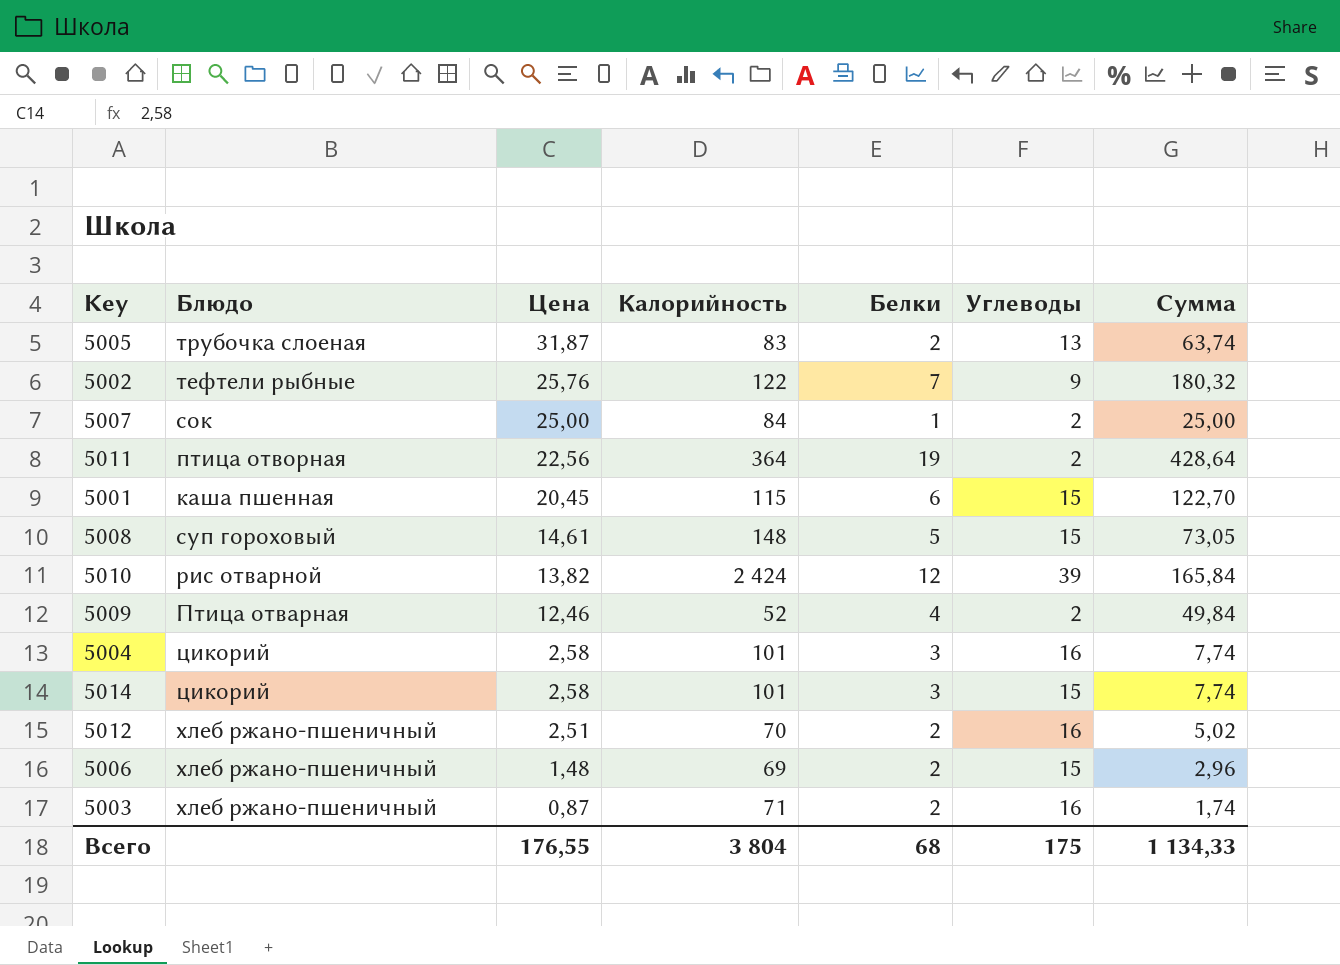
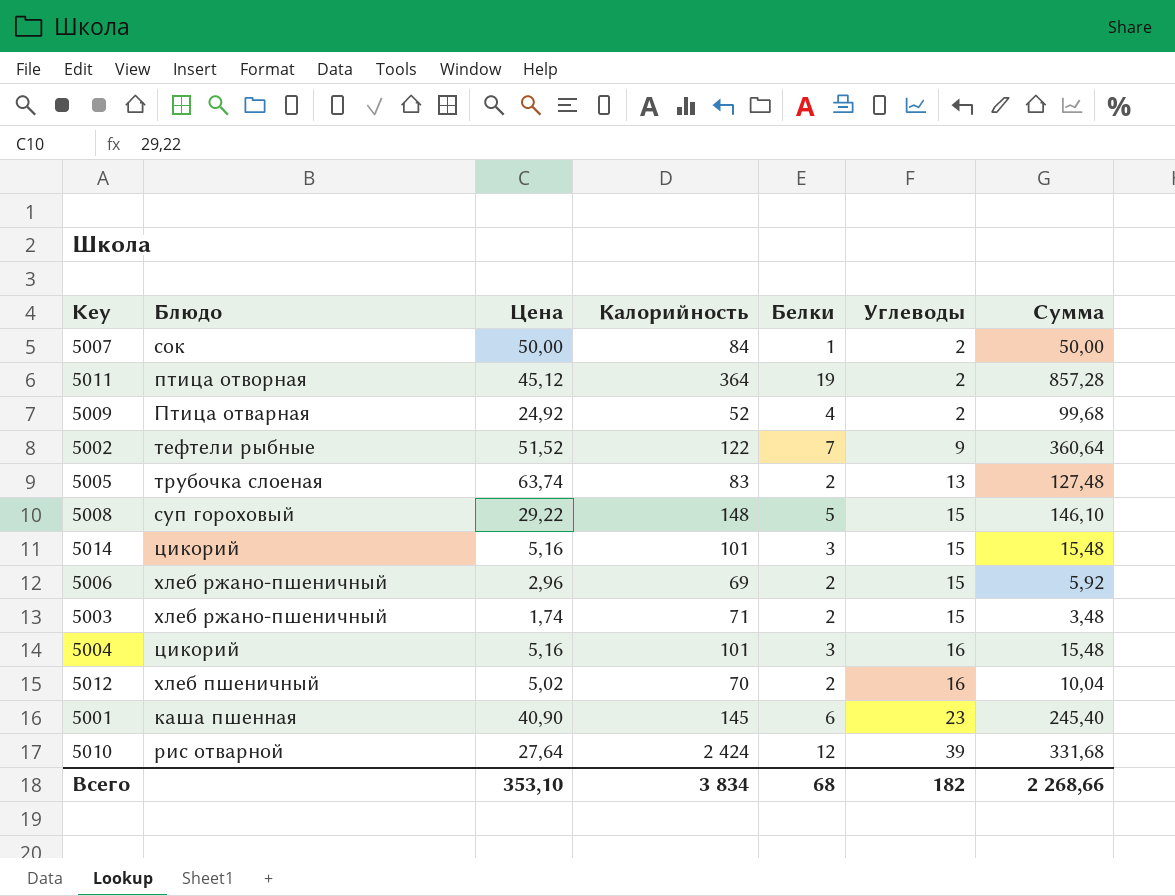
row order: Цена descending -> Углеводы ascending
5007 | Цена: 25,00 -> 50,00
5007 | Сумма: 25,00 -> 50,00
5011 | Цена: 22,56 -> 45,12
5011 | Сумма: 428,64 -> 857,28
5009 | Цена: 12,46 -> 24,92
5009 | Сумма: 49,84 -> 99,68
5002 | Цена: 25,76 -> 51,52
5002 | Сумма: 180,32 -> 360,64
5005 | Цена: 31,87 -> 63,74
5005 | Сумма: 63,74 -> 127,48
5008 | Цена: 14,61 -> 29,22
5008 | Сумма: 73,05 -> 146,10
5014 | Цена: 2,58 -> 5,16
5014 | Сумма: 7,74 -> 15,48
5006 | Цена: 1,48 -> 2,96
5006 | Сумма: 2,96 -> 5,92
5003 | Цена: 0,87 -> 1,74
5003 | Углеводы: 16 -> 15
5003 | Сумма: 1,74 -> 3,48
5004 | Цена: 2,58 -> 5,16
5004 | Сумма: 7,74 -> 15,48
5012 | Блюдо: хлеб ржано-пшеничный -> хлеб пшеничный
5012 | Цена: 2,51 -> 5,02
5012 | Сумма: 5,02 -> 10,04
5001 | Цена: 20,45 -> 40,90
5001 | Калорийность: 115 -> 145
5001 | Углеводы: 15 -> 23
5001 | Сумма: 122,70 -> 245,40
5010 | Цена: 13,82 -> 27,64
5010 | Сумма: 165,84 -> 331,68
Всего | Цена: 176,55 -> 353,10
Всего | Калорийность: 3 804 -> 3 834
Всего | Углеводы: 175 -> 182
Всего | Сумма: 1 134,33 -> 2 268,66

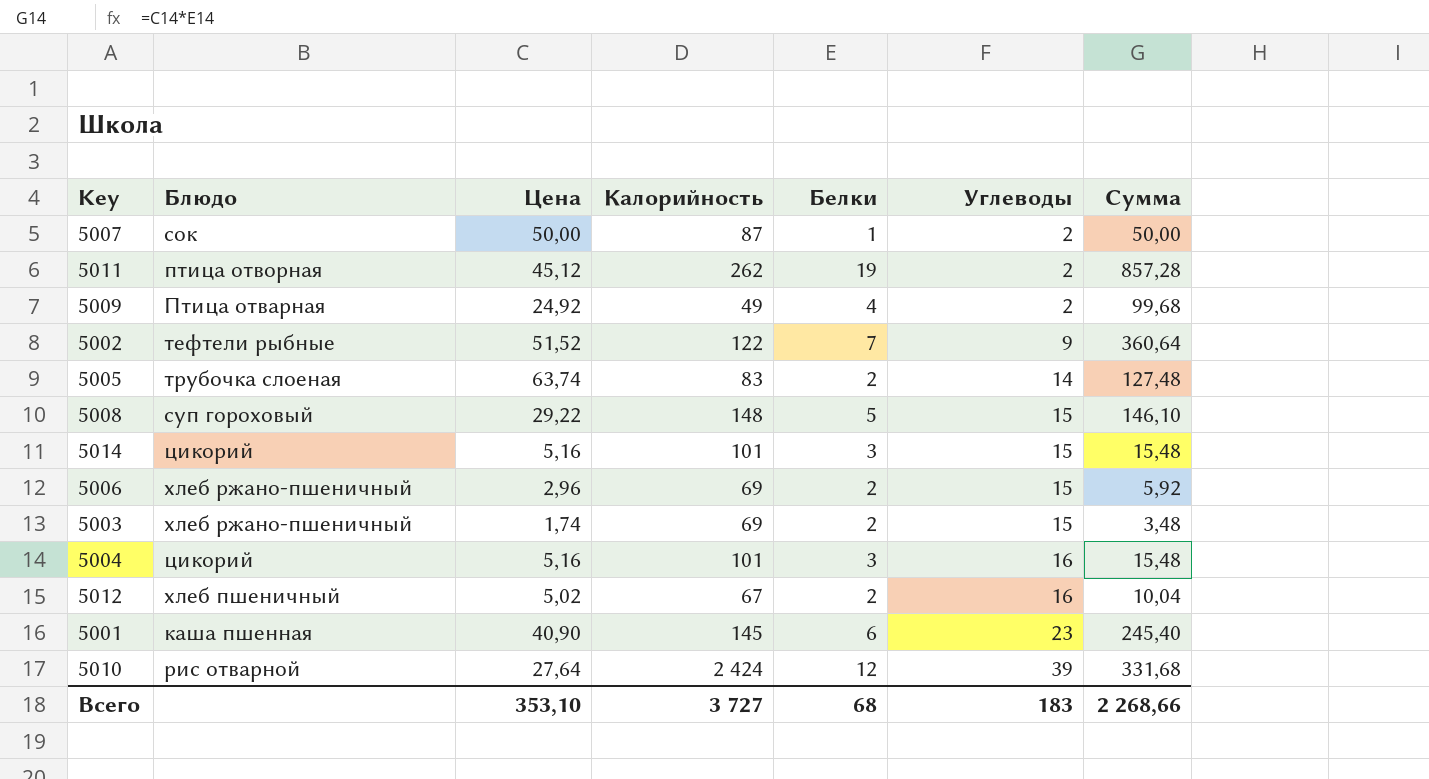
5007 | Калорийность: 84 -> 87
5011 | Калорийность: 364 -> 262
5009 | Калорийность: 52 -> 49
5005 | Углеводы: 13 -> 14
5003 | Калорийность: 71 -> 69
5012 | Калорийность: 70 -> 67
Всего | Калорийность: 3 834 -> 3 727
Всего | Углеводы: 182 -> 183

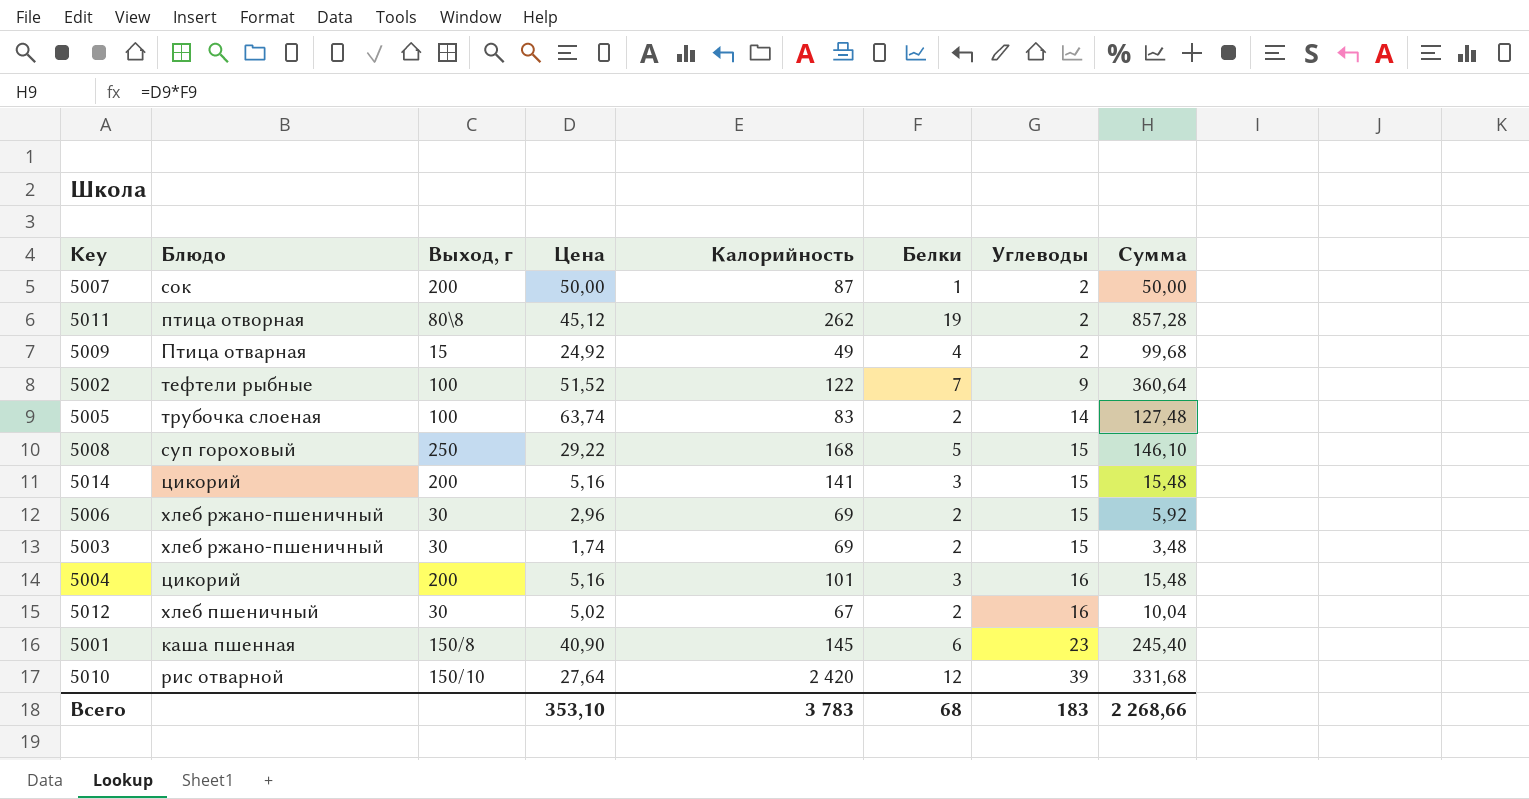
column Выход, г | position: none -> 3
5008 | Калорийность: 148 -> 168
5014 | Калорийность: 101 -> 141
5010 | Калорийность: 2 424 -> 2 420
Всего | Калорийность: 3 727 -> 3 783

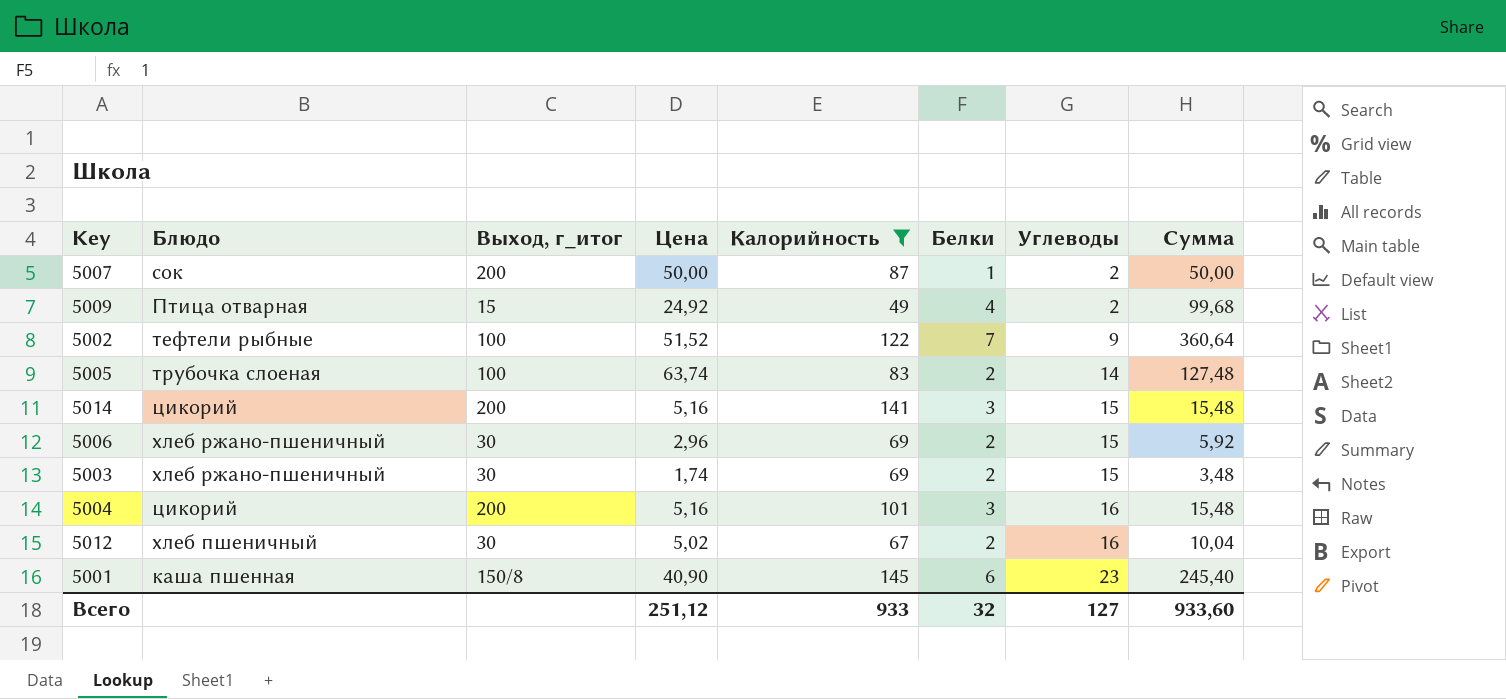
filter: none -> Калорийность <= 145
column name: Выход, г -> Выход, г_итог
Всего | Цена: 353,10 -> 251,12
Всего | Калорийность: 3 783 -> 933
Всего | Белки: 68 -> 32
Всего | Углеводы: 183 -> 127
Всего | Сумма: 2 268,66 -> 933,60

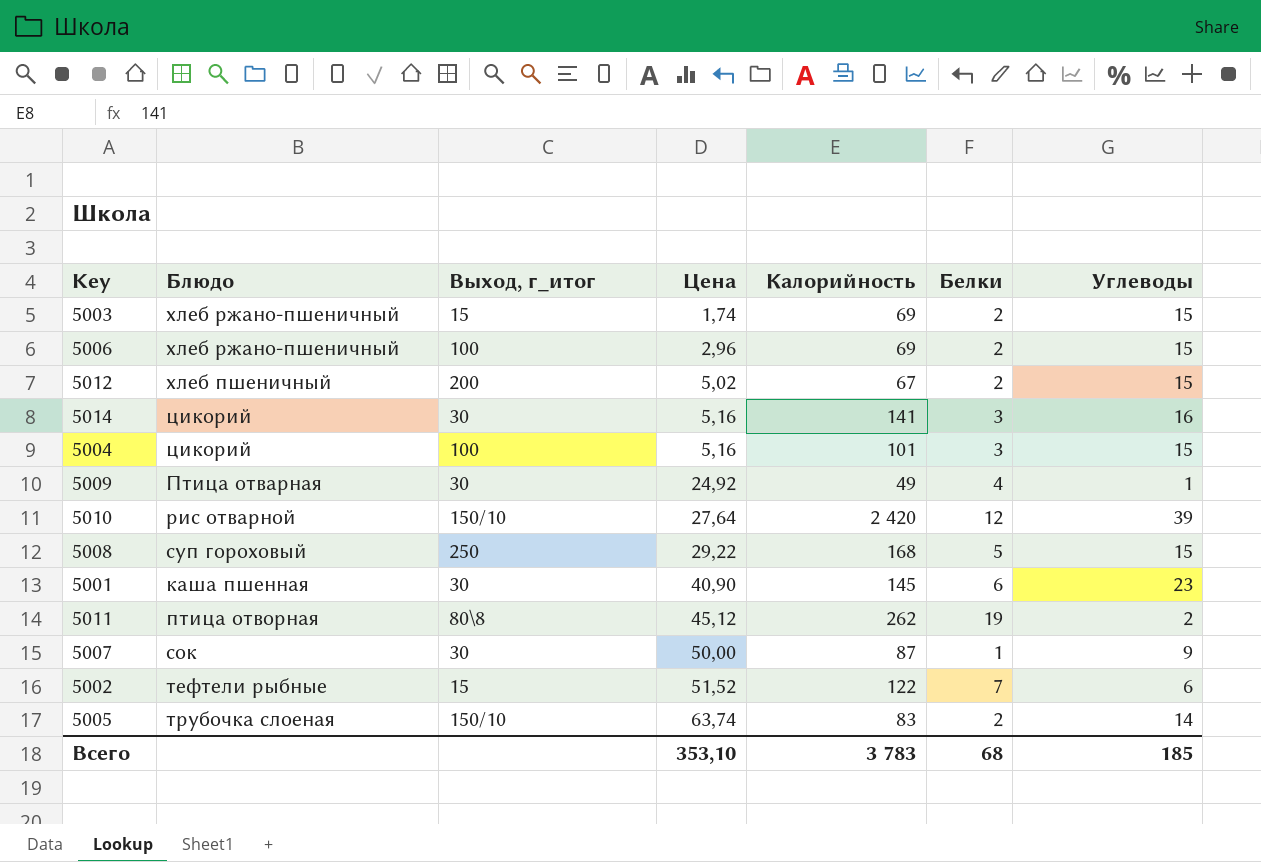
filter: Калорийность <= 145 -> none
row order: Углеводы ascending -> Цена ascending
column Сумма | formula: [Цена] * [Белки] -> none
5003 | Выход, г_итог: 30 -> 15
5006 | Выход, г_итог: 30 -> 100
5012 | Выход, г_итог: 30 -> 200
5012 | Углеводы: 16 -> 15
5014 | Выход, г_итог: 200 -> 30
5014 | Углеводы: 15 -> 16
5004 | Выход, г_итог: 200 -> 100
5004 | Углеводы: 16 -> 15
5009 | Выход, г_итог: 15 -> 30
5009 | Углеводы: 2 -> 1
5001 | Выход, г_итог: 150/8 -> 30
5007 | Выход, г_итог: 200 -> 30
5007 | Углеводы: 2 -> 9
5002 | Выход, г_итог: 100 -> 15
5002 | Углеводы: 9 -> 6
5005 | Выход, г_итог: 100 -> 150/10
Всего | Цена: 251,12 -> 353,10
Всего | Калорийность: 933 -> 3 783
Всего | Белки: 32 -> 68
Всего | Углеводы: 127 -> 185

